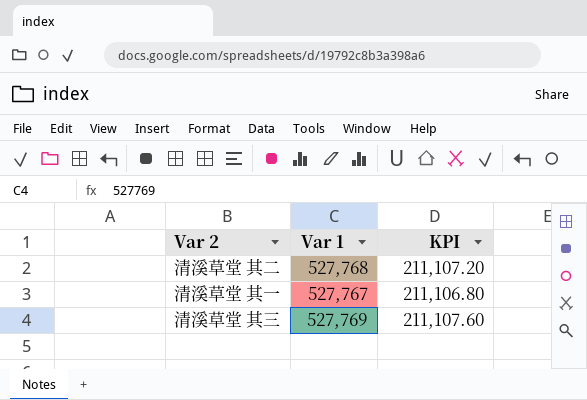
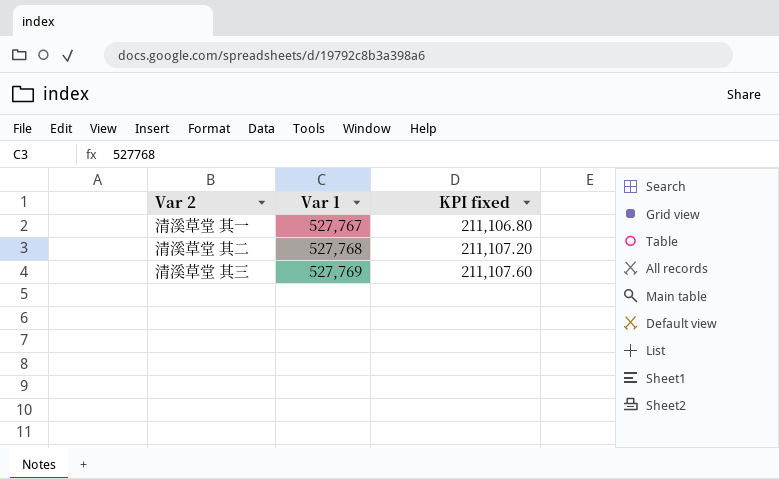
row order: none -> Var 1 ascending
column name: KPI -> KPI fixed

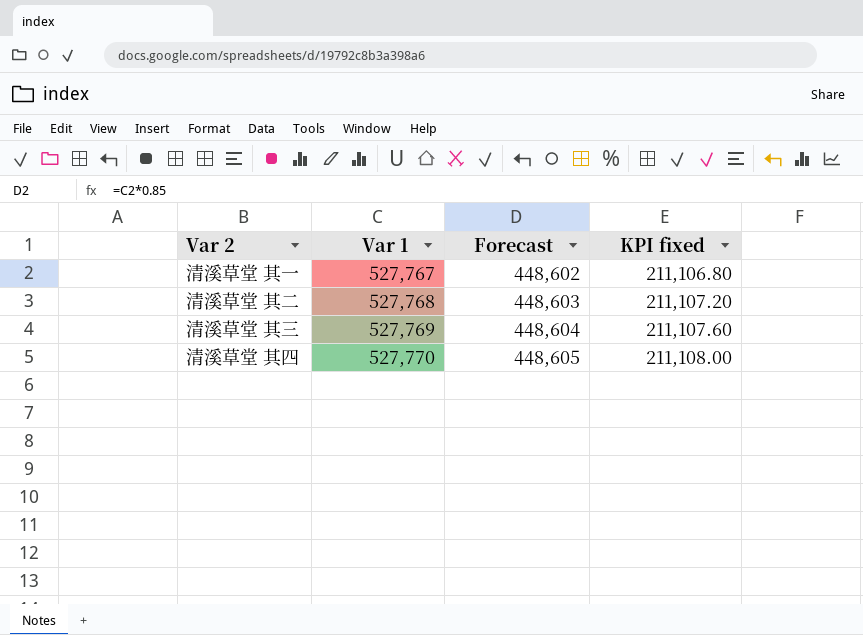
column Forecast | formula: none -> [Var 1] * 0.85
row 清溪草堂 其四: none -> 527,770 | 448,605 | 211,108.00

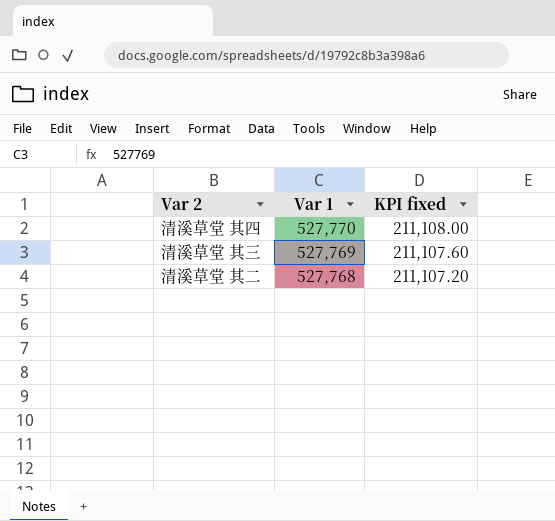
row order: Var 1 ascending -> Var 1 descending
column Forecast | formula: [Var 1] * 0.85 -> none
row 清溪草堂 其一: 527,767 | 448,602 | 211,106.80 -> none

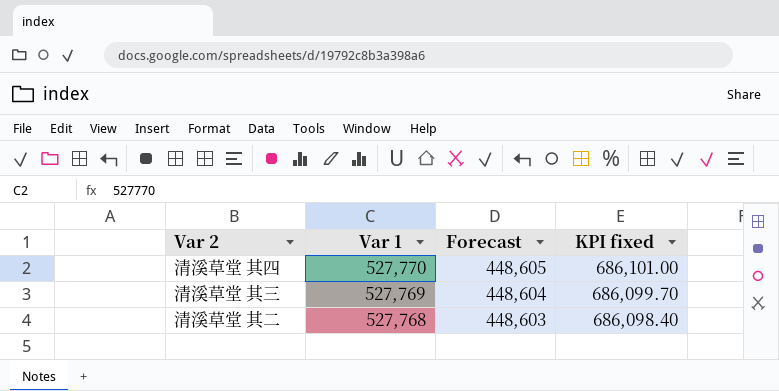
column Forecast | formula: none -> [Var 1] * 0.85
column KPI fixed | formula: [Var 1] * 0.4 -> [Var 1] * 1.3

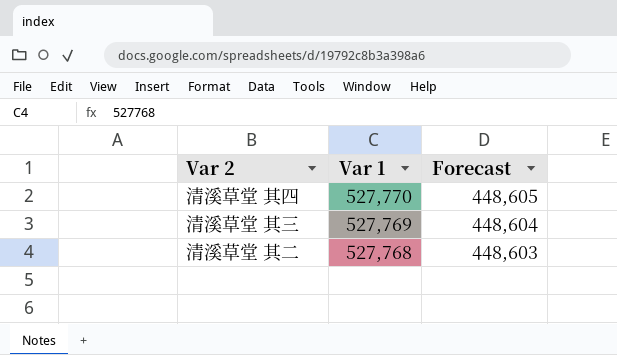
column KPI fixed | formula: [Var 1] * 1.3 -> none

